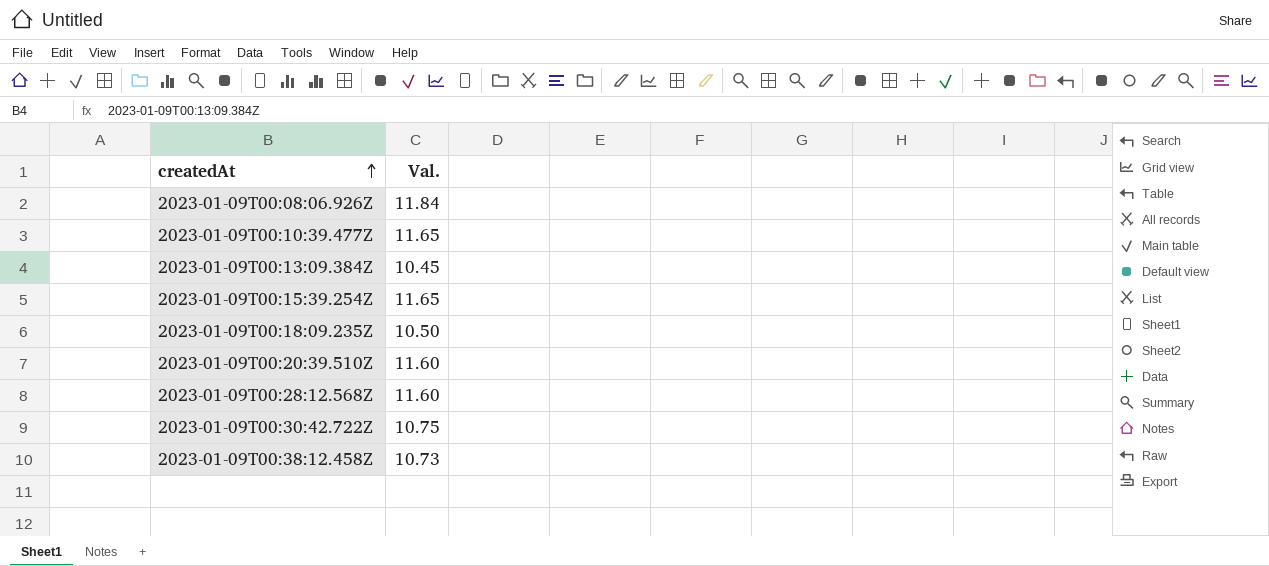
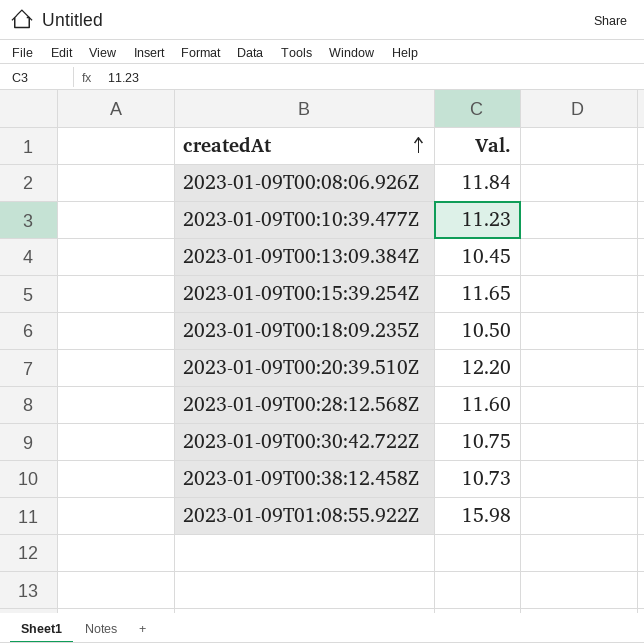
2023-01-09T00:10:39.477Z | Val.: 11.65 -> 11.23
2023-01-09T00:20:39.510Z | Val.: 11.60 -> 12.20
row 2023-01-09T01:08:55.922Z: none -> 15.98

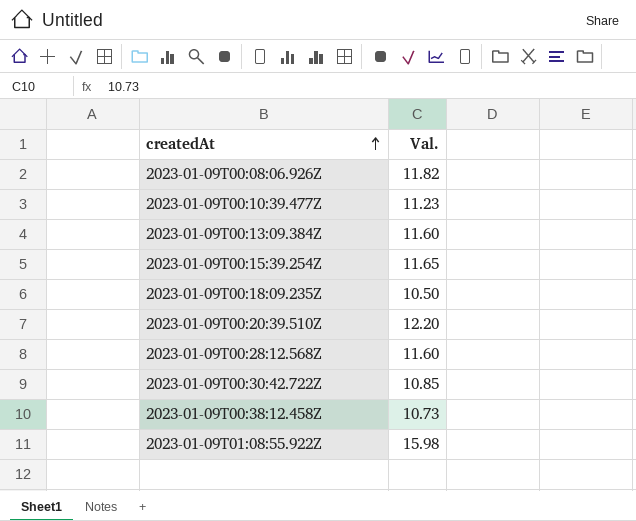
2023-01-09T00:08:06.926Z | Val.: 11.84 -> 11.82
2023-01-09T00:13:09.384Z | Val.: 10.45 -> 11.60
2023-01-09T00:30:42.722Z | Val.: 10.75 -> 10.85

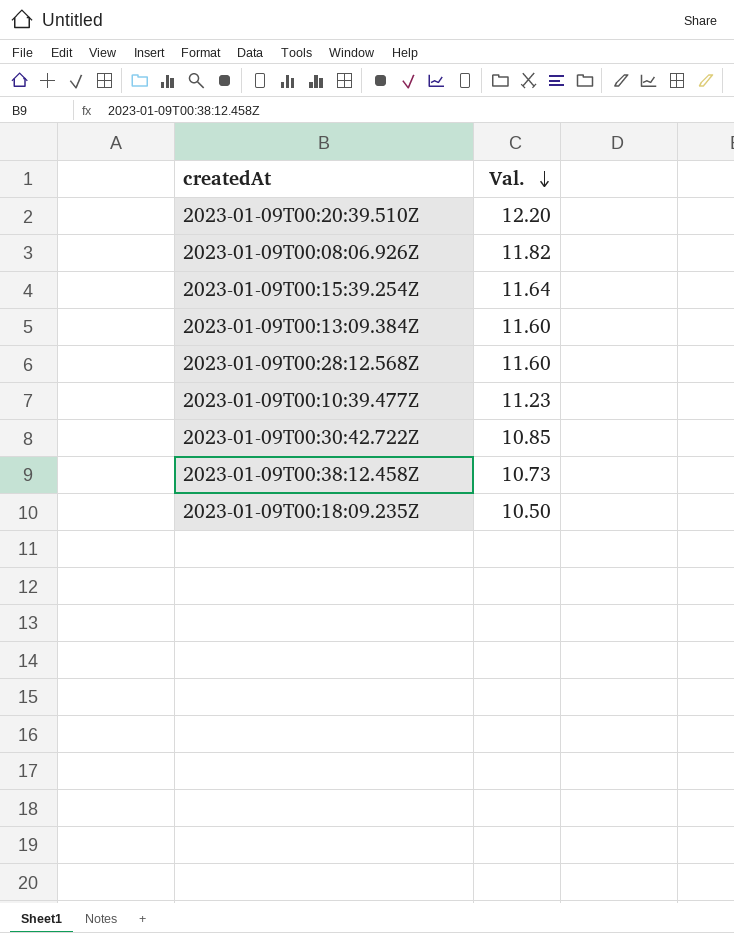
row order: createdAt ascending -> Val. descending
row 2023-01-09T01:08:55.922Z: 15.98 -> none
2023-01-09T00:15:39.254Z | Val.: 11.65 -> 11.64

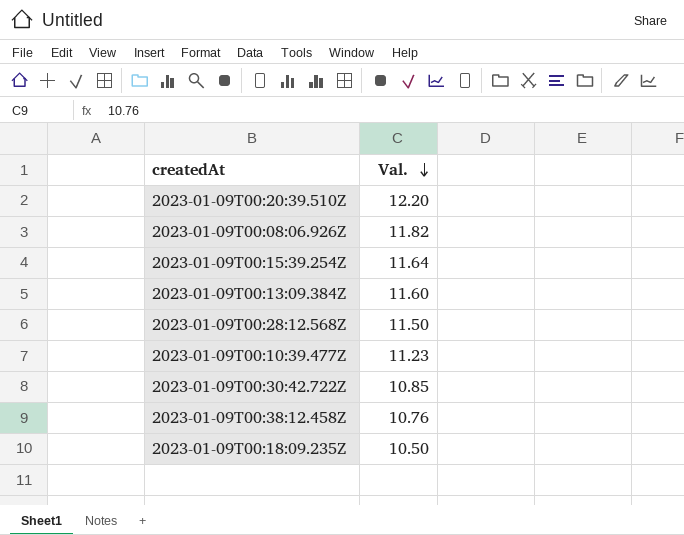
2023-01-09T00:28:12.568Z | Val.: 11.60 -> 11.50
2023-01-09T00:38:12.458Z | Val.: 10.73 -> 10.76

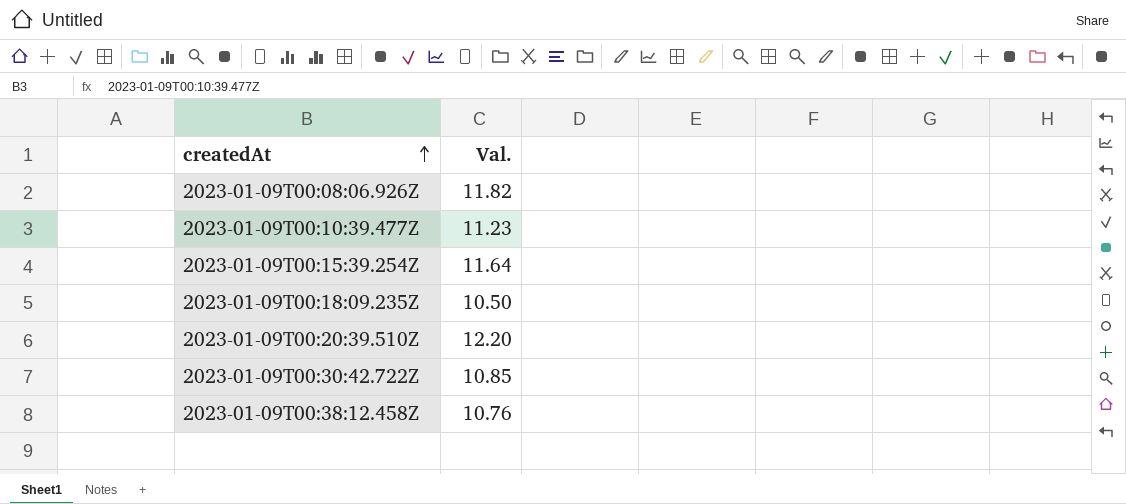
row order: Val. descending -> createdAt ascending
row 2023-01-09T00:13:09.384Z: 11.60 -> none
row 2023-01-09T00:28:12.568Z: 11.50 -> none

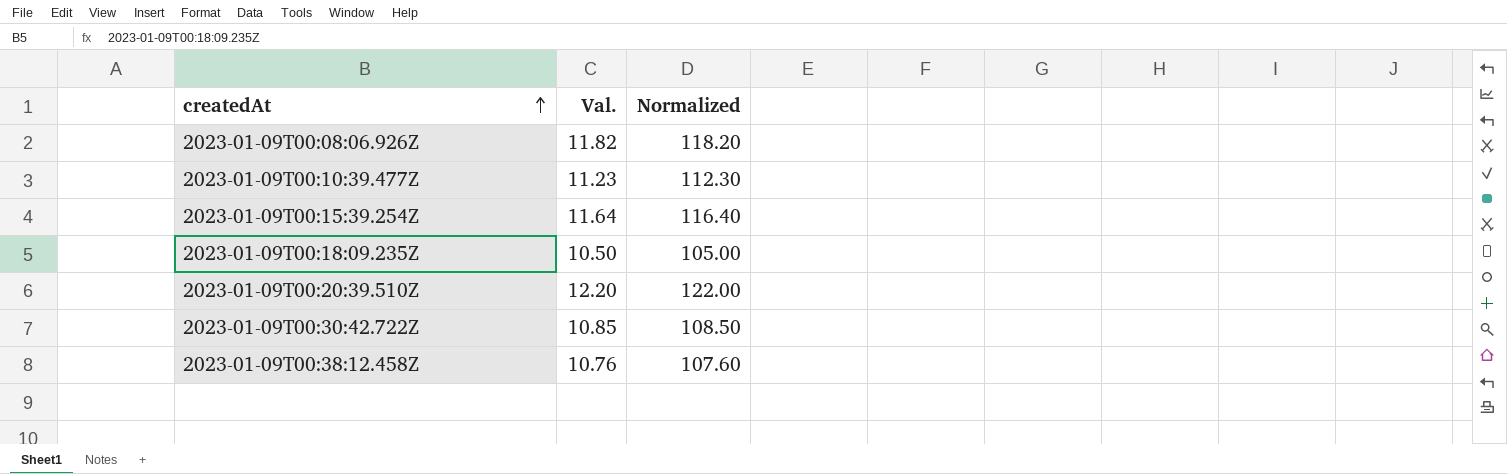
column Normalized | formula: none -> [Val.] * 10

